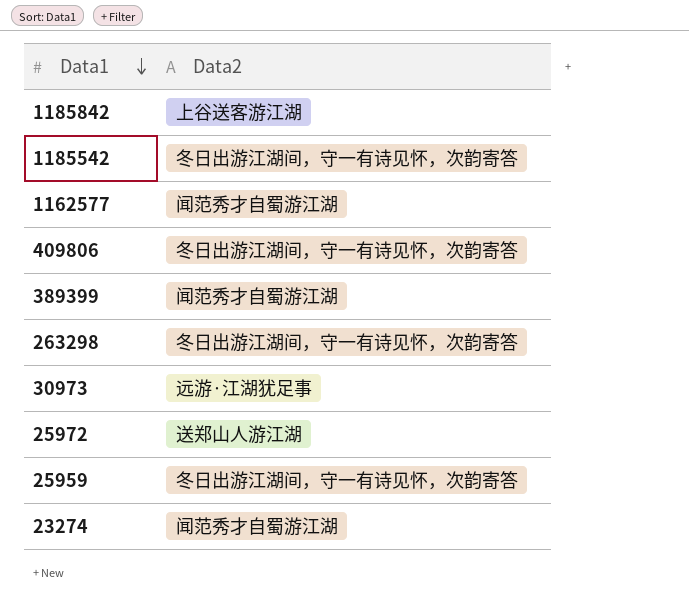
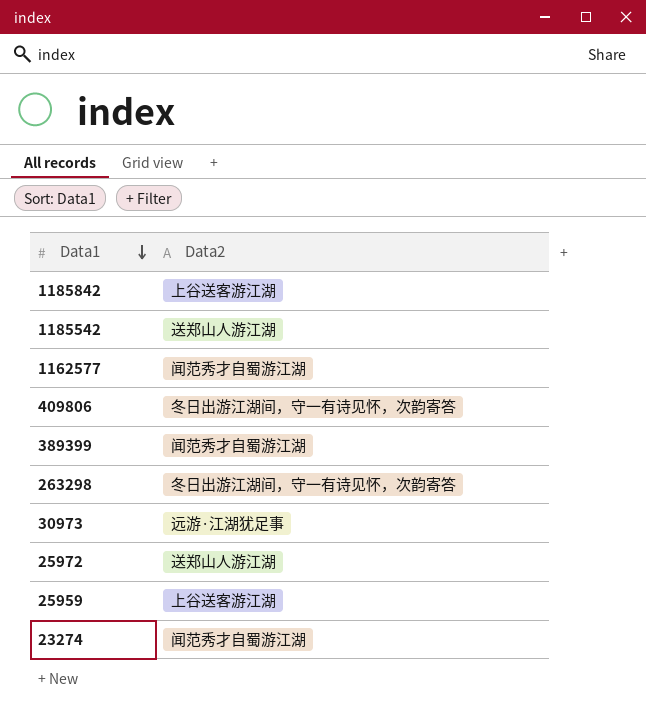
1185542 | Data2: 冬日出游江湖间，守一有诗见怀，次韵寄答 -> 送郑山人游江湖
25959 | Data2: 冬日出游江湖间，守一有诗见怀，次韵寄答 -> 上谷送客游江湖

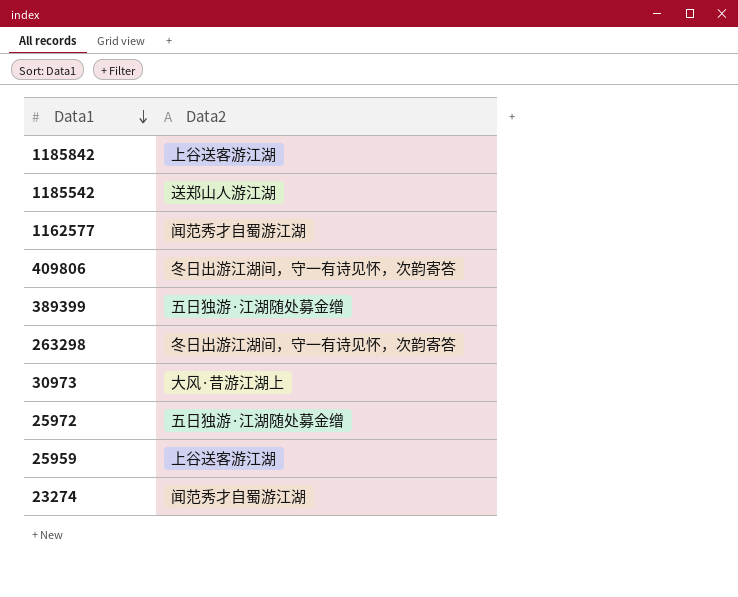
389399 | Data2: 闻范秀才自蜀游江湖 -> 五日独游·江湖随处募金缯
30973 | Data2: 远游·江湖犹足事 -> 大风·昔游江湖上
25972 | Data2: 送郑山人游江湖 -> 五日独游·江湖随处募金缯

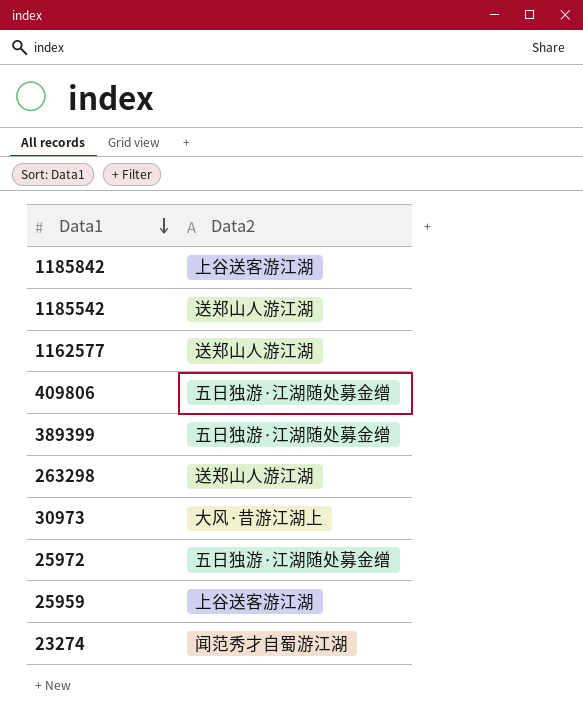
1162577 | Data2: 闻范秀才自蜀游江湖 -> 送郑山人游江湖
409806 | Data2: 冬日出游江湖间，守一有诗见怀，次韵寄答 -> 五日独游·江湖随处募金缯
263298 | Data2: 冬日出游江湖间，守一有诗见怀，次韵寄答 -> 送郑山人游江湖

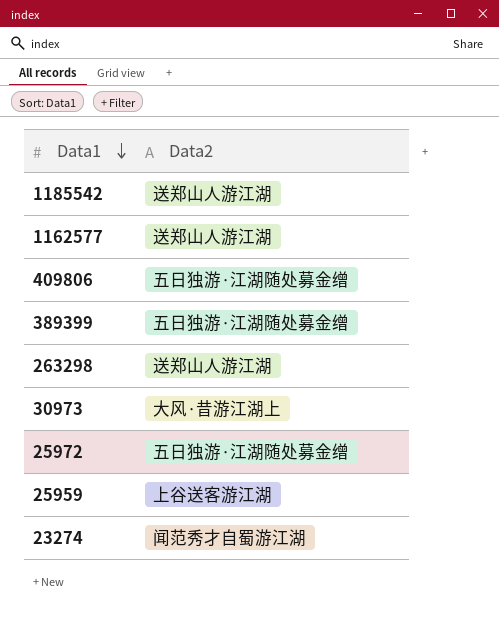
row 1185842: 上谷送客游江湖 -> none

